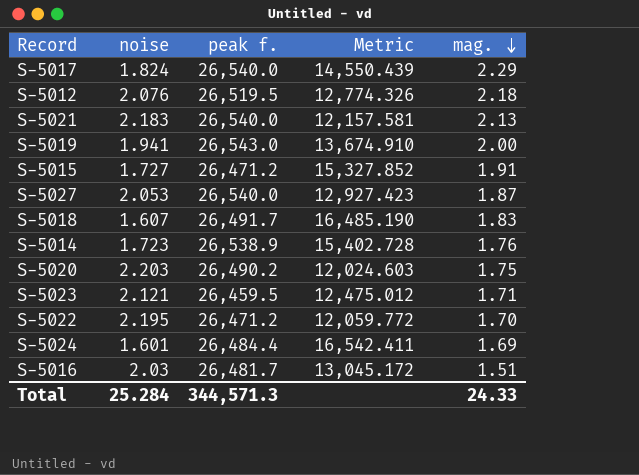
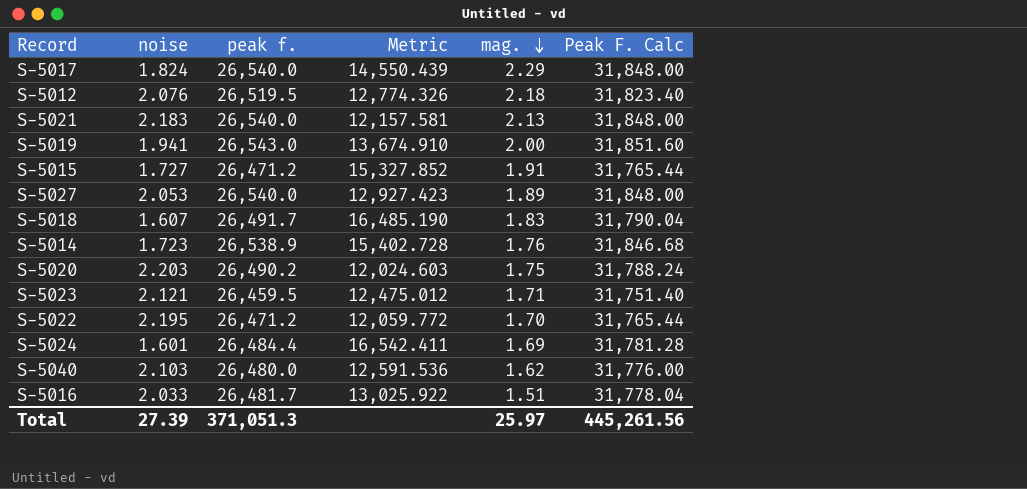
column Peak F. Calc | formula: none -> [peak f.] * 1.2
S-5027 | mag.: 1.87 -> 1.89
row S-5040: none -> 2.103 | 26,480.0 | 12,591.536 | 1.62 | 31,776.00
S-5016 | noise: 2.03 -> 2.033
S-5016 | Metric: 13,045.172 -> 13,025.922
Total | noise: 25.284 -> 27.39
Total | peak f.: 344,571.3 -> 371,051.3
Total | mag.: 24.33 -> 25.97

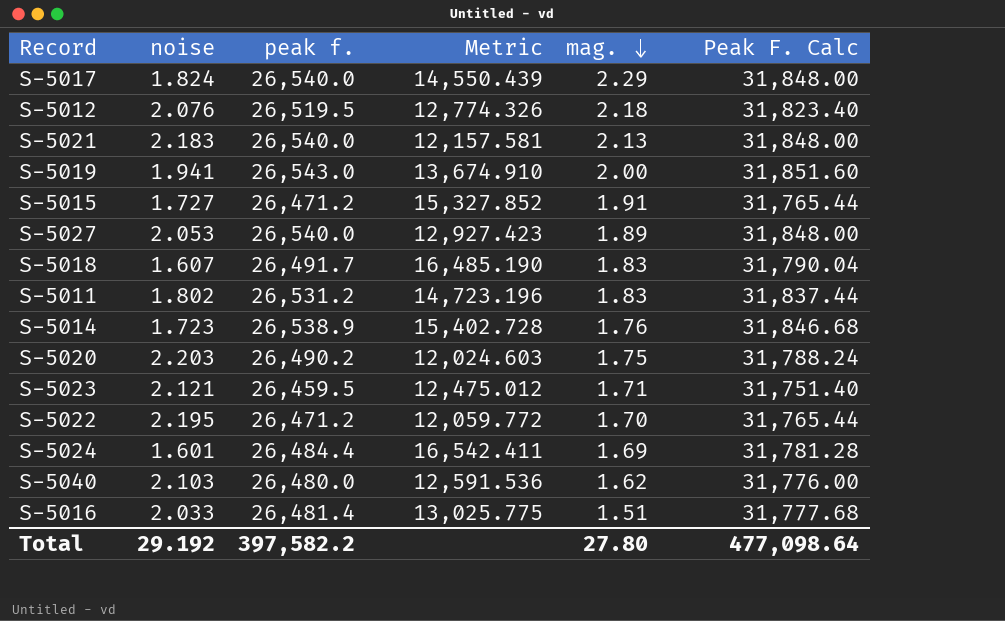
row S-5011: none -> 1.802 | 26,531.2 | 14,723.196 | 1.83 | 31,837.44
S-5016 | peak f.: 26,481.7 -> 26,481.4
S-5016 | Metric: 13,025.922 -> 13,025.775
S-5016 | Peak F. Calc: 31,778.04 -> 31,777.68
Total | noise: 27.39 -> 29.192
Total | peak f.: 371,051.3 -> 397,582.2
Total | mag.: 25.97 -> 27.80
Total | Peak F. Calc: 445,261.56 -> 477,098.64

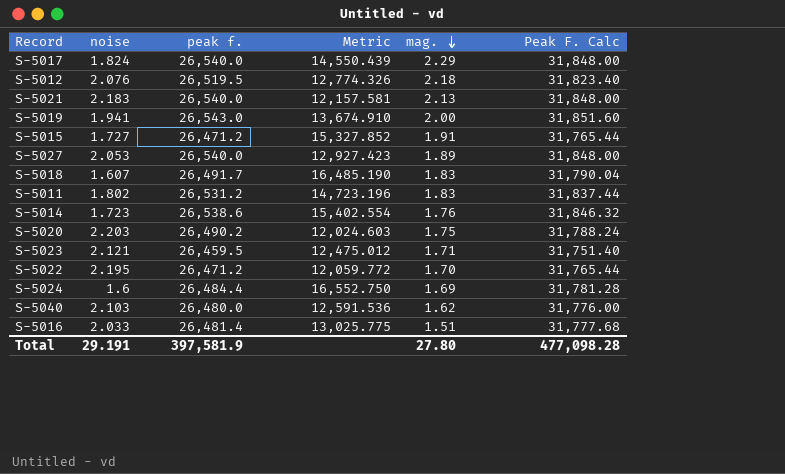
S-5014 | peak f.: 26,538.9 -> 26,538.6
S-5014 | Metric: 15,402.728 -> 15,402.554
S-5014 | Peak F. Calc: 31,846.68 -> 31,846.32
S-5024 | noise: 1.601 -> 1.6
S-5024 | Metric: 16,542.411 -> 16,552.750
Total | noise: 29.192 -> 29.191
Total | peak f.: 397,582.2 -> 397,581.9
Total | Peak F. Calc: 477,098.64 -> 477,098.28

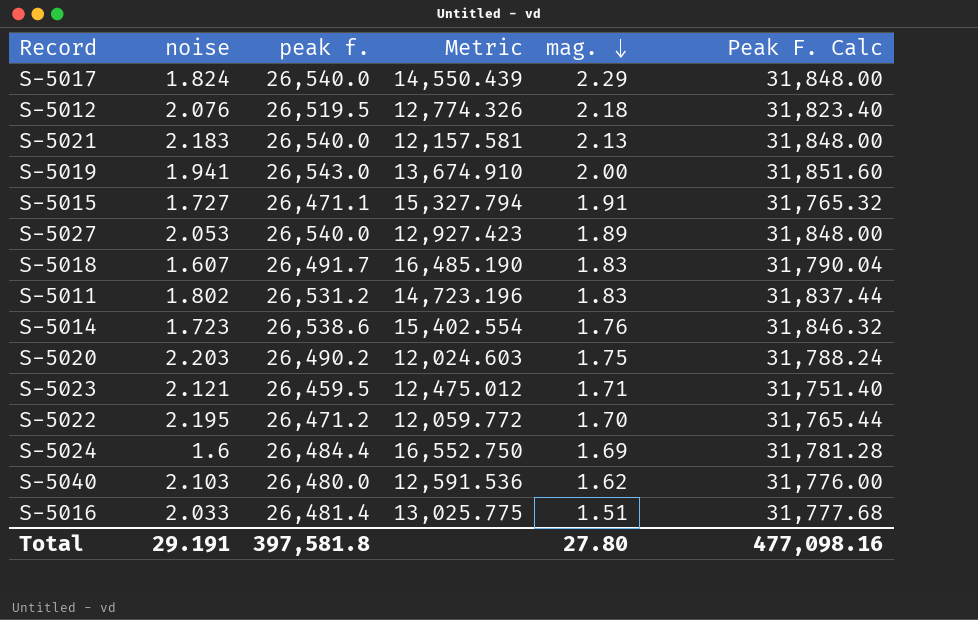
S-5015 | peak f.: 26,471.2 -> 26,471.1
S-5015 | Metric: 15,327.852 -> 15,327.794
S-5015 | Peak F. Calc: 31,765.44 -> 31,765.32
Total | peak f.: 397,581.9 -> 397,581.8
Total | Peak F. Calc: 477,098.28 -> 477,098.16

